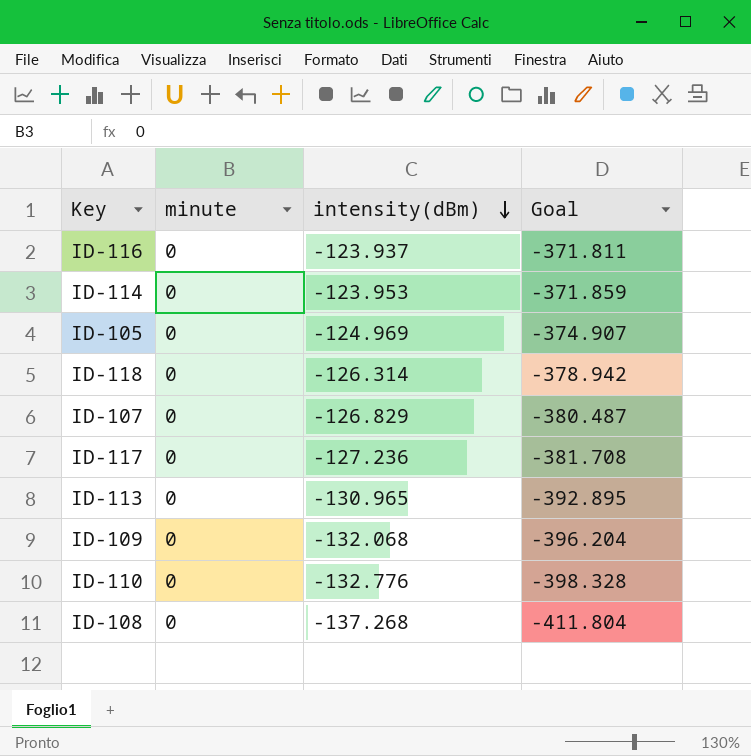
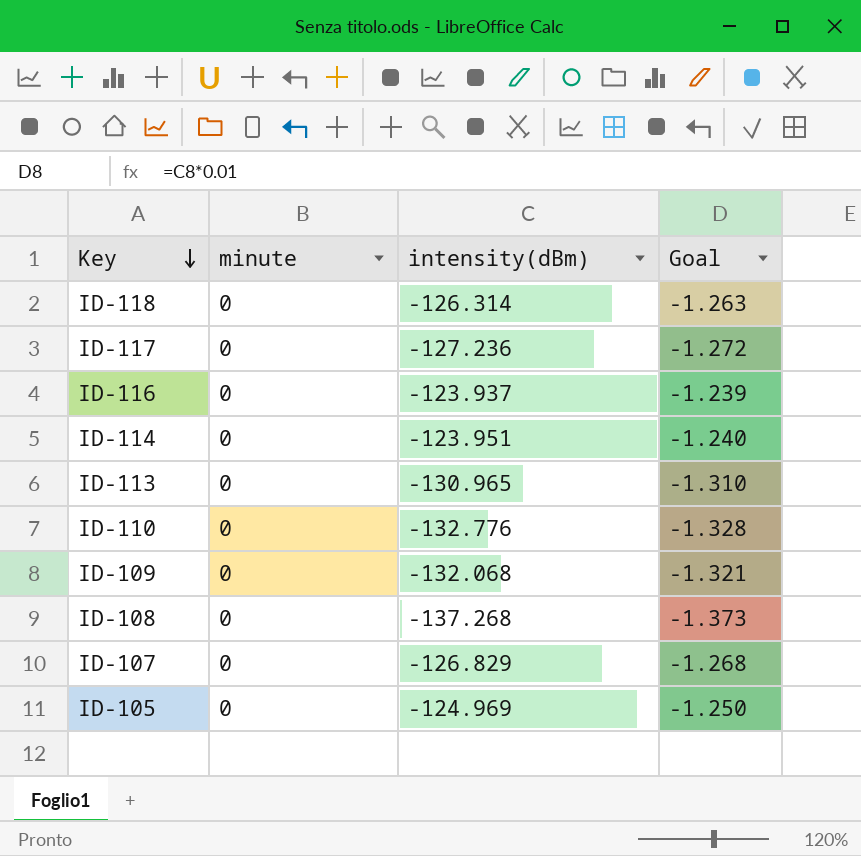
row order: intensity(dBm) descending -> Key descending
column Goal | formula: [intensity(dBm)] * 3 -> [intensity(dBm)] * 0.01
ID-114 | intensity(dBm): -123.953 -> -123.951

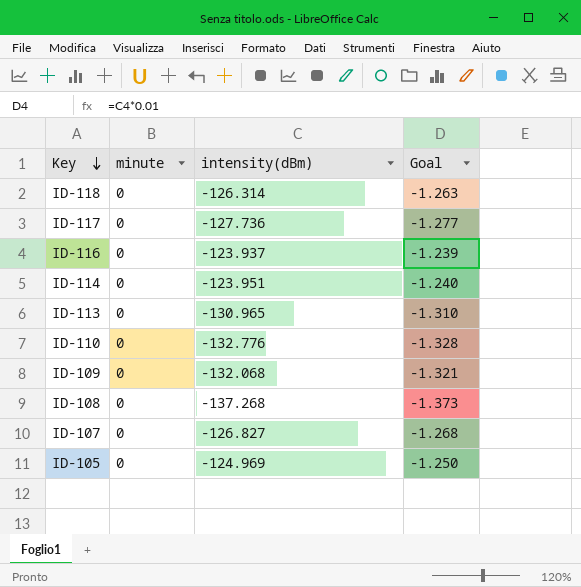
ID-117 | intensity(dBm): -127.236 -> -127.736
ID-117 | Goal: -1.272 -> -1.277
ID-107 | intensity(dBm): -126.829 -> -126.827

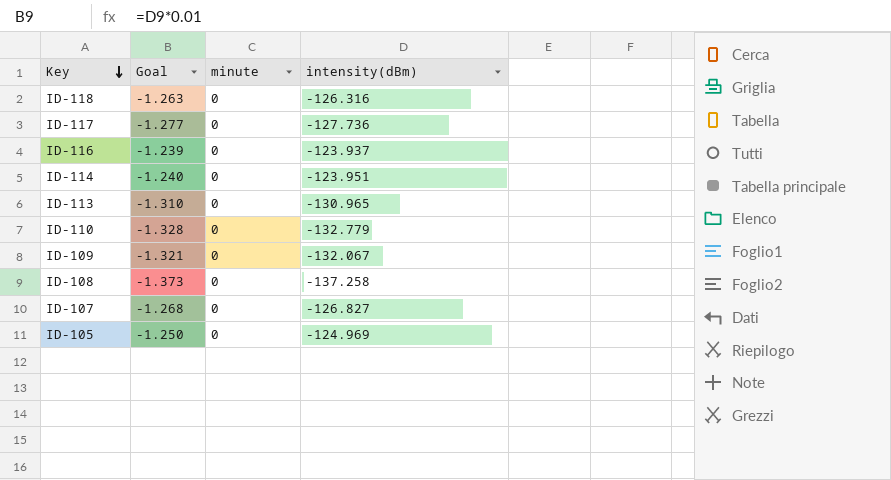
column Goal | position: 4 -> 2
ID-118 | intensity(dBm): -126.314 -> -126.316
ID-110 | intensity(dBm): -132.776 -> -132.779
ID-109 | intensity(dBm): -132.068 -> -132.067
ID-108 | intensity(dBm): -137.268 -> -137.258

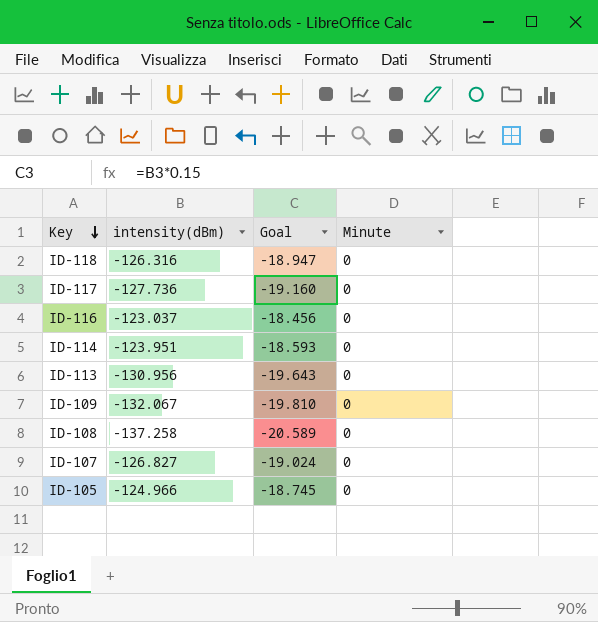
column intensity(dBm) | position: 4 -> 2
column Goal | formula: [intensity(dBm)] * 0.01 -> [intensity(dBm)] * 0.15
column name: minute -> Minute
row ID-110: -1.328 | 0 | -132.779 -> none
ID-116 | intensity(dBm): -123.937 -> -123.037
ID-113 | intensity(dBm): -130.965 -> -130.956
ID-105 | intensity(dBm): -124.969 -> -124.966

